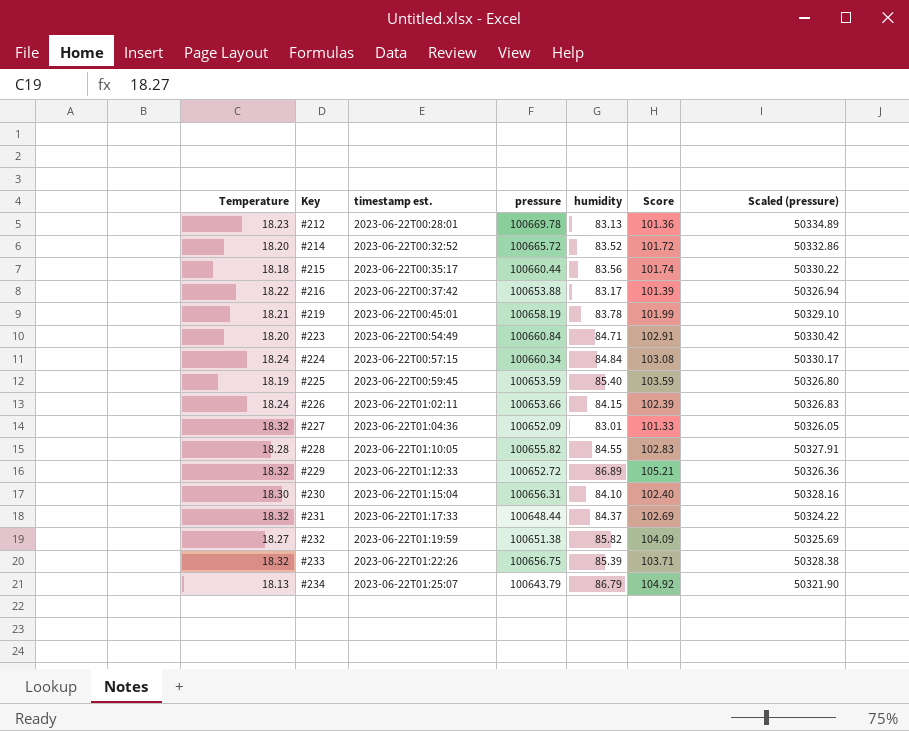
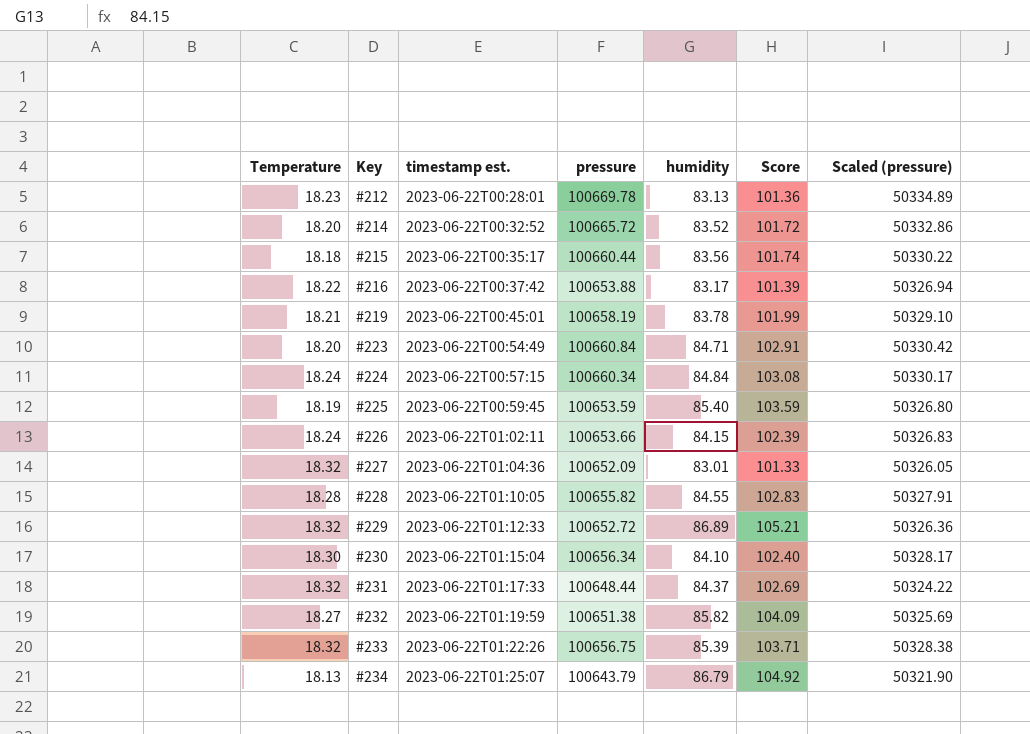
#230 | pressure: 100656.31 -> 100656.34
#230 | Scaled (pressure): 50328.16 -> 50328.17

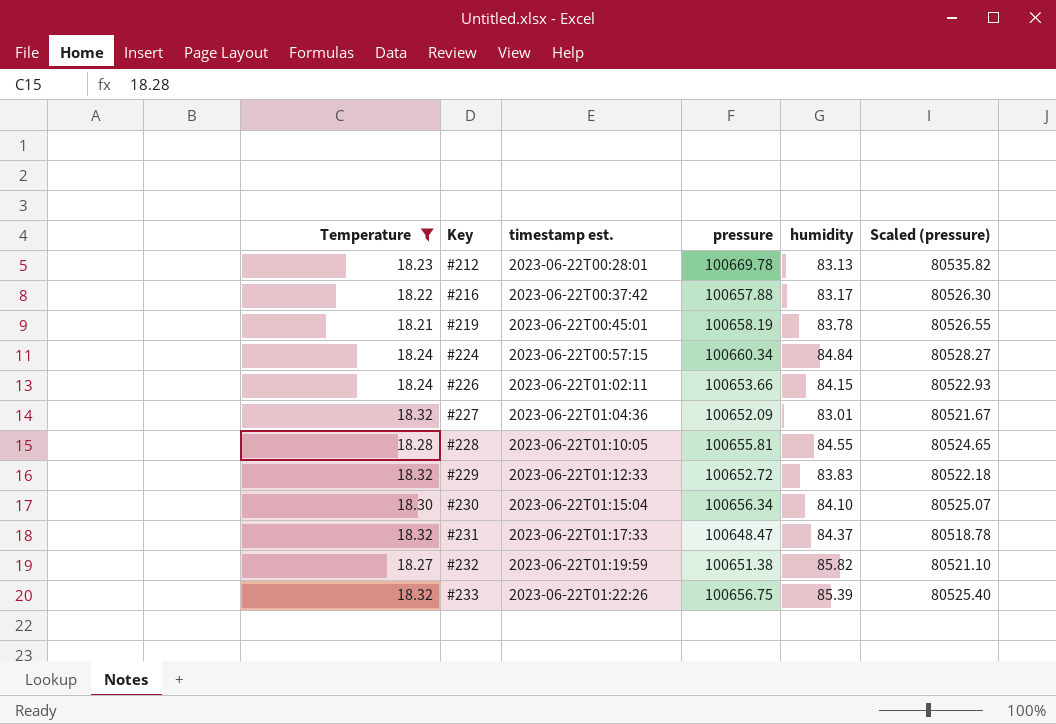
filter: none -> Temperature >= 18.21
column Score | formula: [Temperature] + [humidity] -> none
column Scaled (pressure) | formula: [pressure] * 0.5 -> [pressure] * 0.8
#216 | pressure: 100653.88 -> 100657.88
#228 | pressure: 100655.82 -> 100655.81
#229 | humidity: 86.89 -> 83.83
#231 | pressure: 100648.44 -> 100648.47

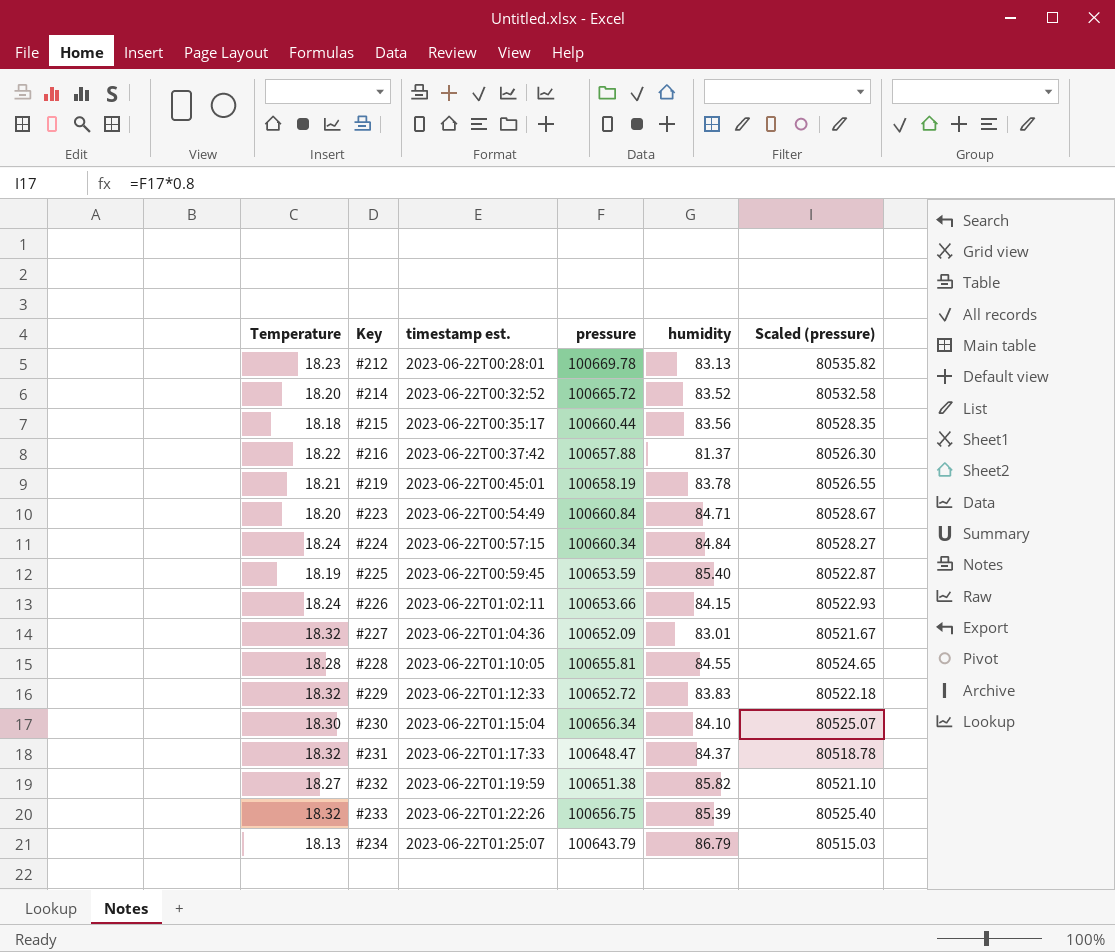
filter: Temperature >= 18.21 -> none
#216 | humidity: 83.17 -> 81.37

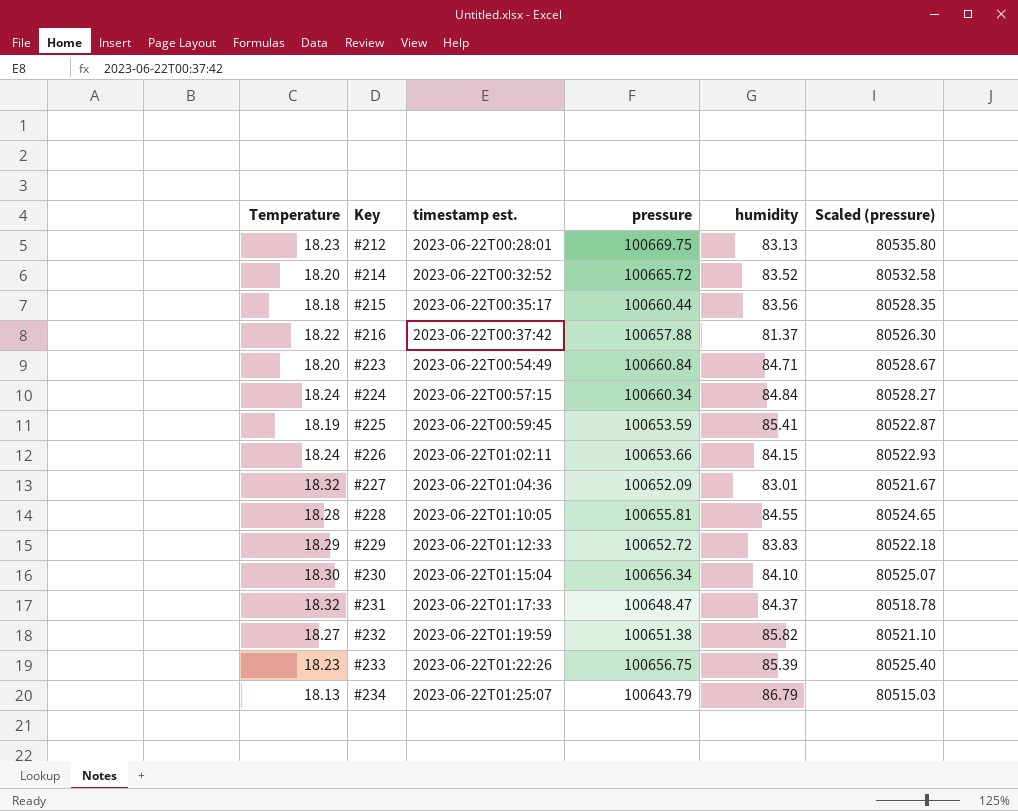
row #219: 18.21 | 2023-06-22T00:45:01 | 100658.19 | 83.78 | 80526.55 -> none
#212 | pressure: 100669.78 -> 100669.75
#212 | Scaled (pressure): 80535.82 -> 80535.80
#225 | humidity: 85.40 -> 85.41
#229 | Temperature: 18.32 -> 18.29
#233 | Temperature: 18.32 -> 18.23

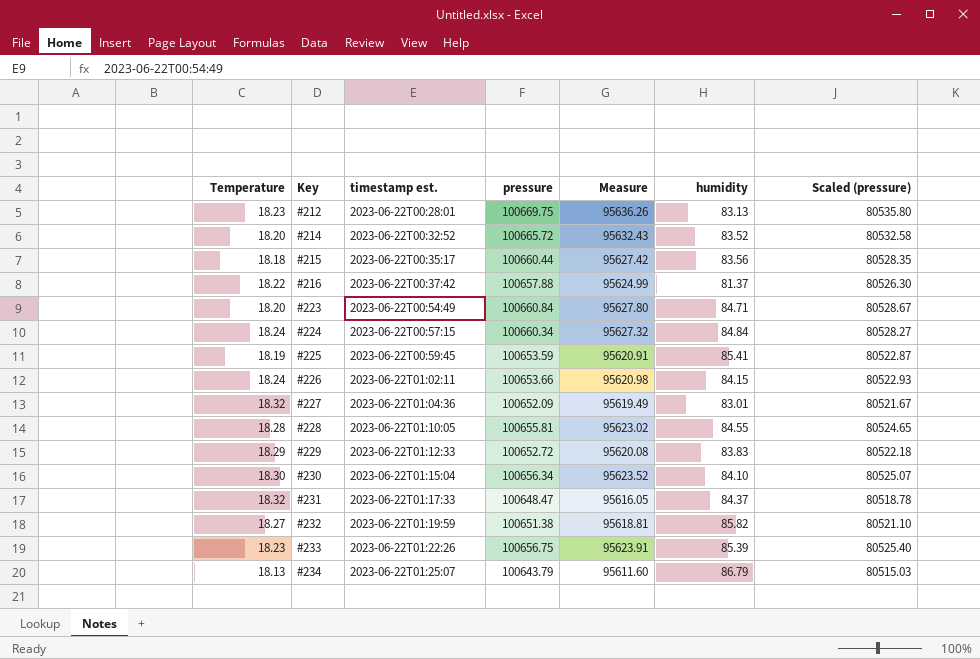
column Measure | formula: none -> [pressure] * 0.95

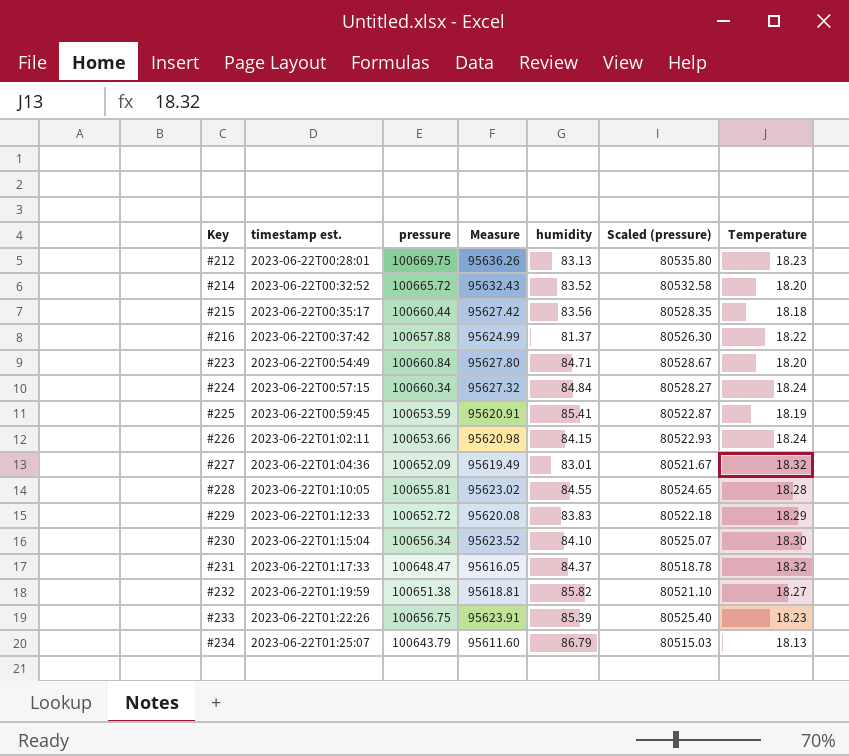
column Temperature | position: 1 -> 7

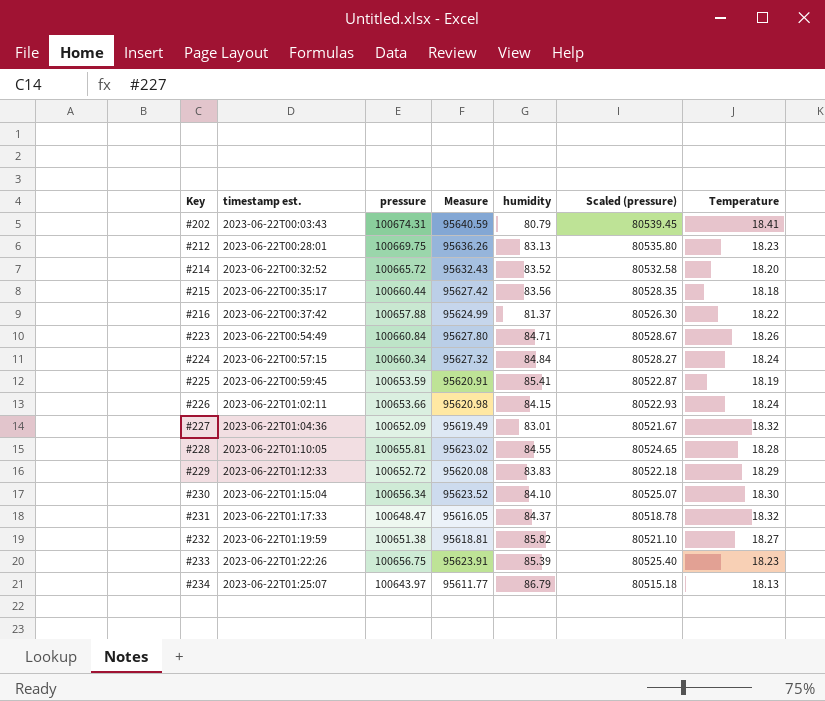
row #202: none -> 2023-06-22T00:03:43 | 100674.31 | 95640.59 | 80.79 | 80539.45 | 18.41
#223 | Temperature: 18.20 -> 18.26
#234 | pressure: 100643.79 -> 100643.97
#234 | Measure: 95611.60 -> 95611.77
#234 | Scaled (pressure): 80515.03 -> 80515.18

